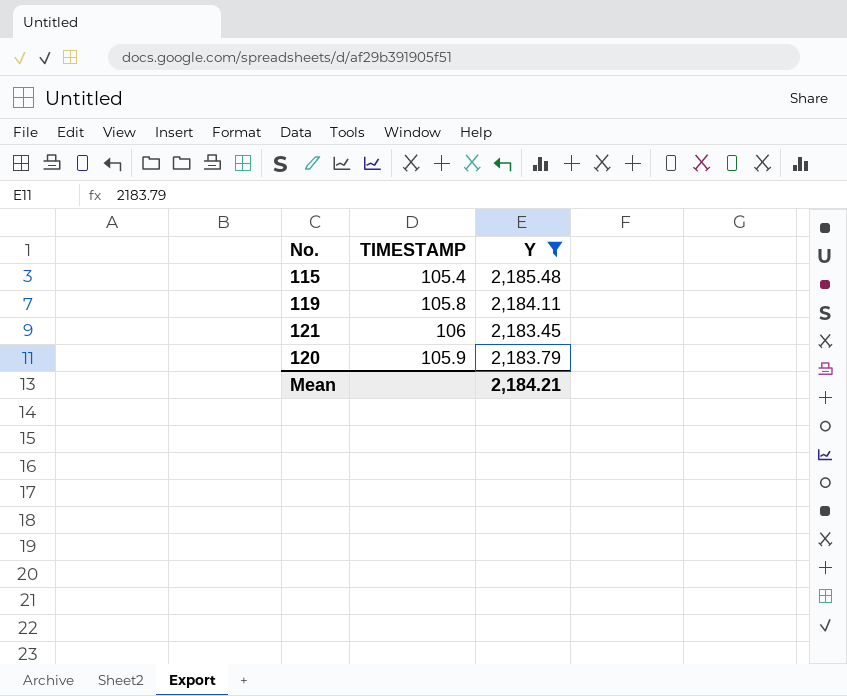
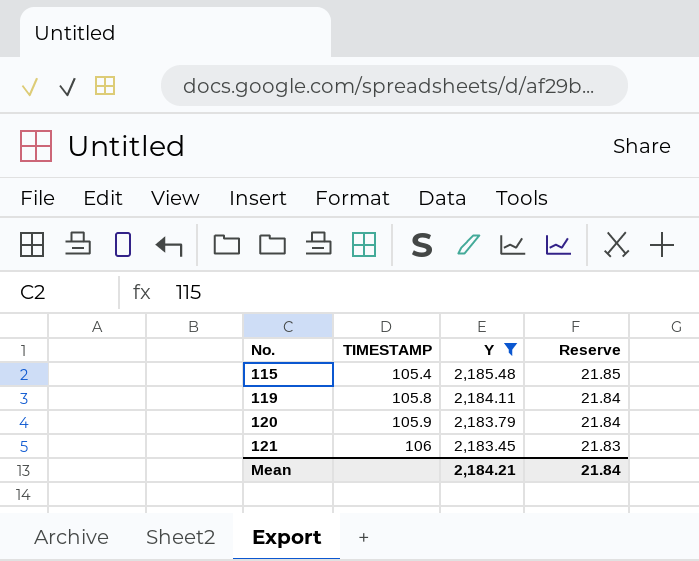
row order: none -> No. ascending
column Reserve | formula: none -> [Y] * 0.01

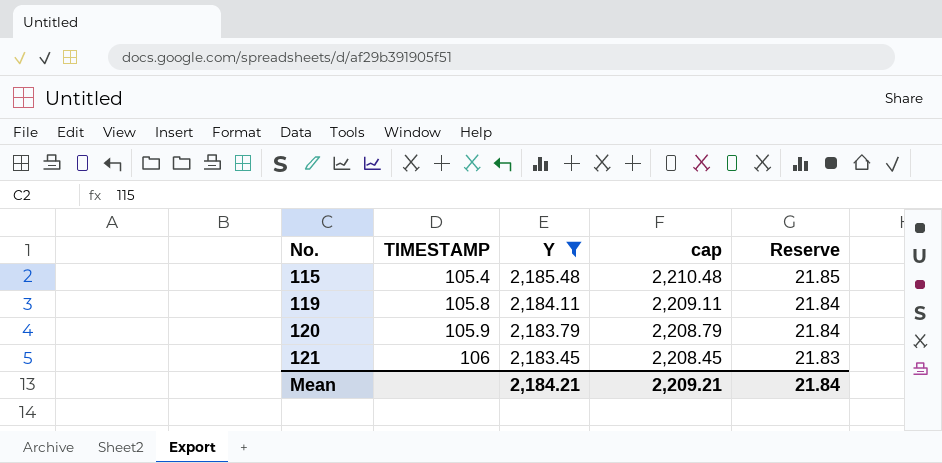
column cap | formula: none -> [Y] + 25

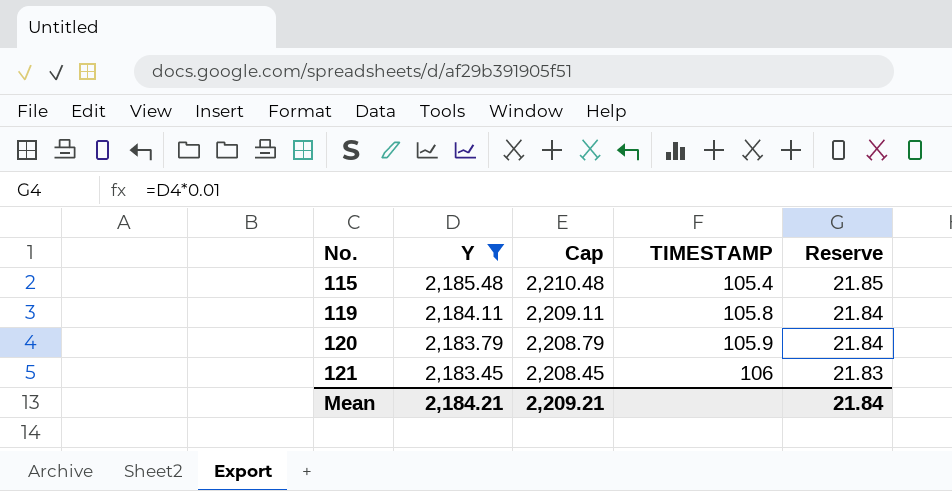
column name: cap -> Cap
column TIMESTAMP | position: 2 -> 4

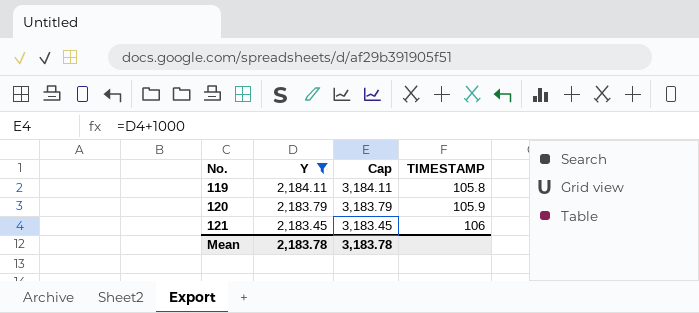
column Reserve | formula: [Y] * 0.01 -> none
column Cap | formula: [Y] + 25 -> [Y] + 1000
row 115: 2,185.48 | 2,210.48 | 105.4 | 21.85 -> none
Mean | Y: 2,184.21 -> 2,183.78
Mean | Cap: 2,209.21 -> 3,183.78

